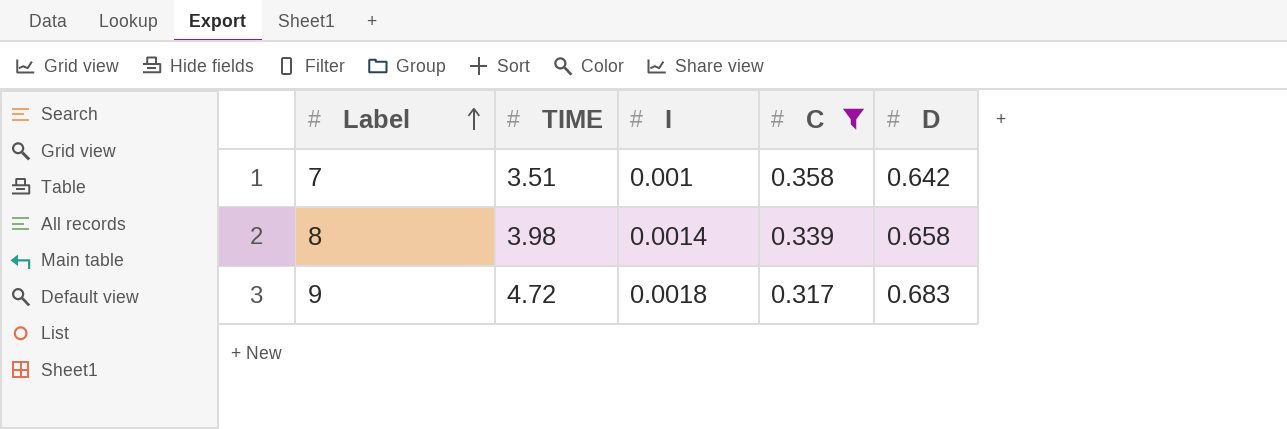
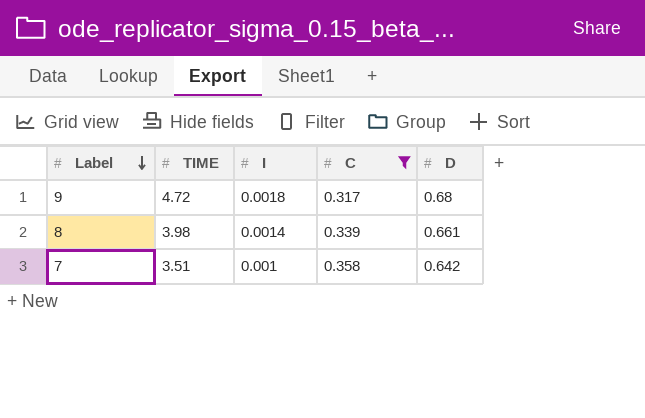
row order: Label ascending -> Label descending
9 | D: 0.683 -> 0.68
8 | D: 0.658 -> 0.661

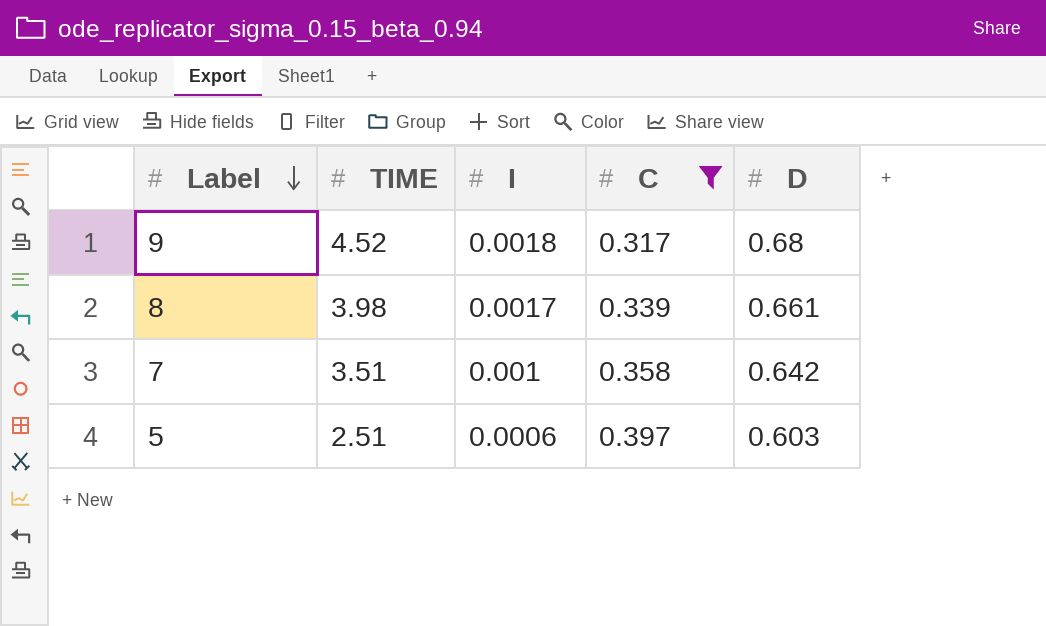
9 | TIME: 4.72 -> 4.52
8 | I: 0.0014 -> 0.0017
row 5: none -> 2.51 | 0.0006 | 0.397 | 0.603

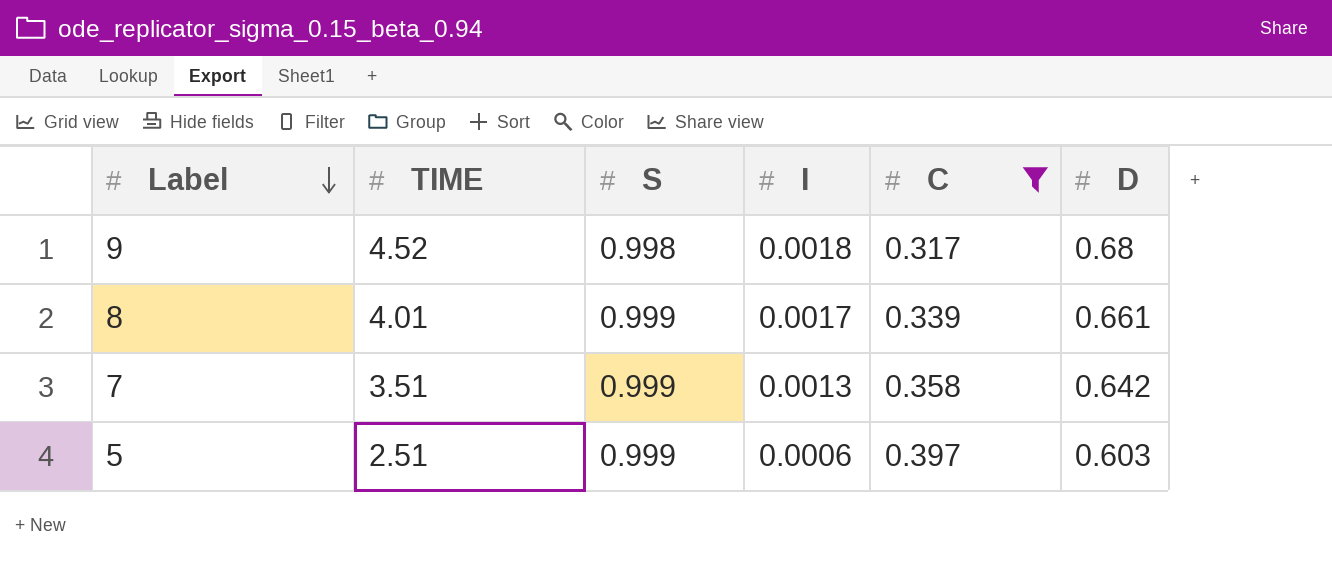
column S | position: none -> 3
8 | TIME: 3.98 -> 4.01
7 | I: 0.001 -> 0.0013

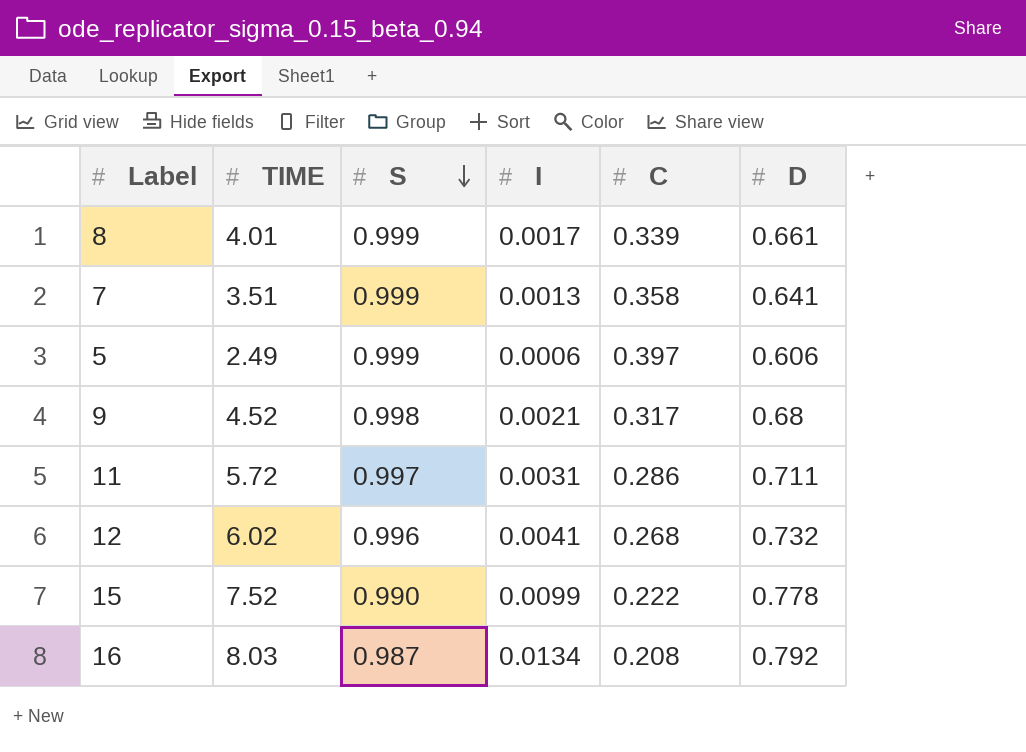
filter: C >= 0.317 -> none
row order: Label descending -> S descending
7 | D: 0.642 -> 0.641
5 | TIME: 2.51 -> 2.49
5 | D: 0.603 -> 0.606
9 | I: 0.0018 -> 0.0021

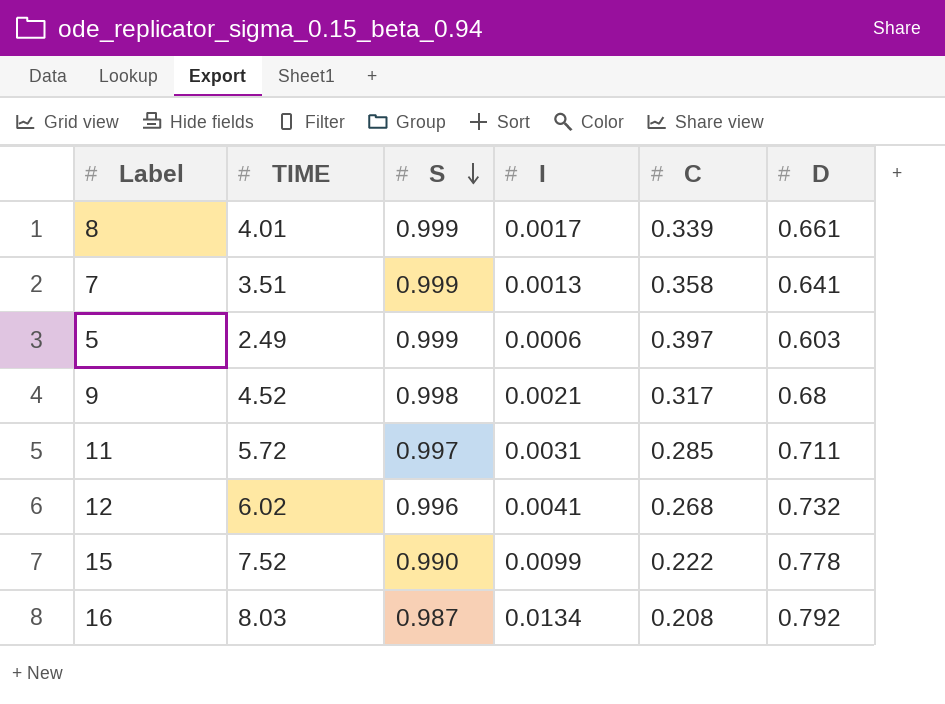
5 | D: 0.606 -> 0.603
11 | C: 0.286 -> 0.285

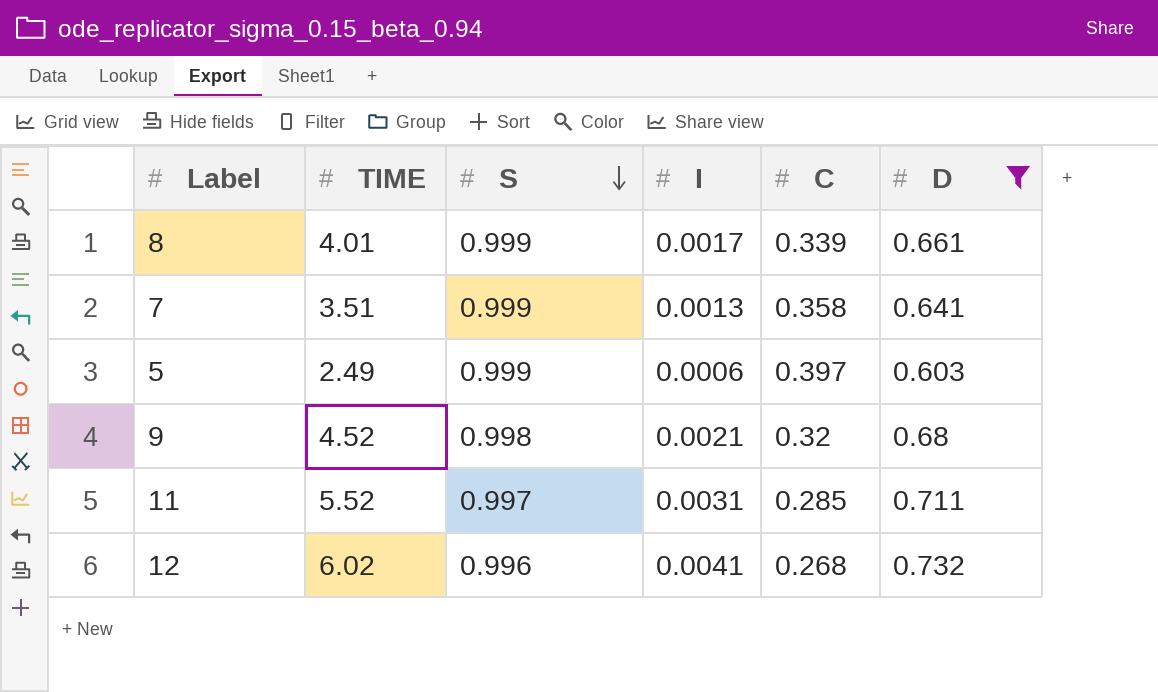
filter: none -> D <= 0.732
9 | C: 0.317 -> 0.32
11 | TIME: 5.72 -> 5.52

